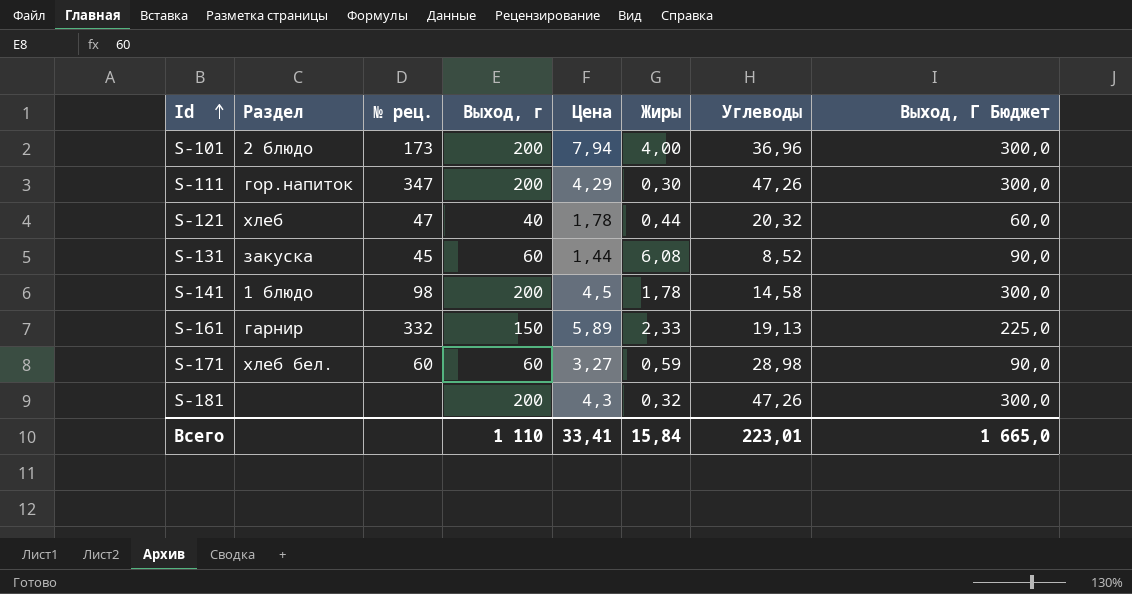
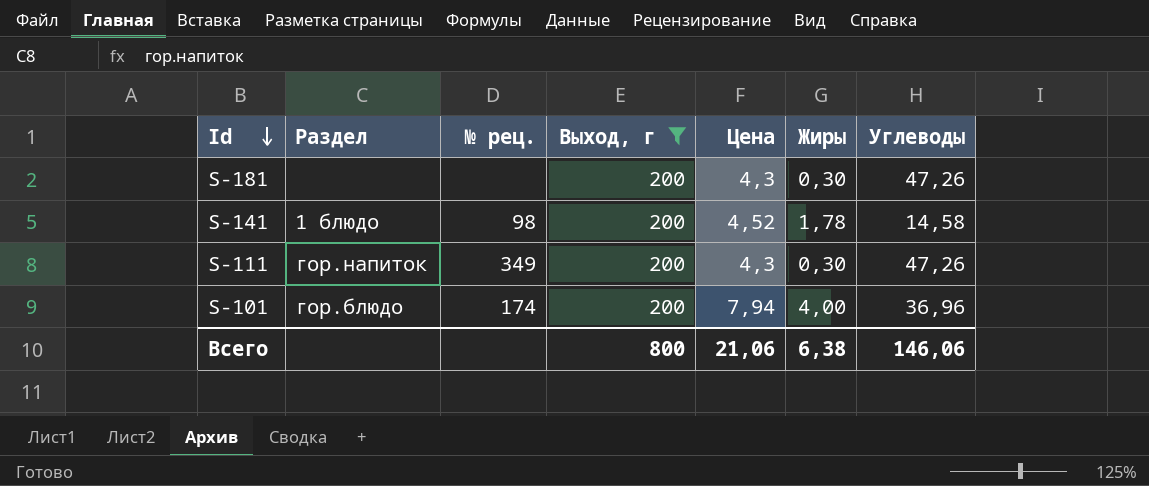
filter: none -> Выход, г = 200
row order: Id ascending -> Id descending
column Выход, Г Бюджет | formula: [Выход, г] * 1,5 -> none
S-181 | Жиры: 0,32 -> 0,30
S-141 | Цена: 4,5 -> 4,52
S-111 | № рец.: 347 -> 349
S-111 | Цена: 4,29 -> 4,3
S-101 | Раздел: 2 блюдо -> гор.блюдо
S-101 | № рец.: 173 -> 174
Всего | Выход, г: 1 110 -> 800
Всего | Цена: 33,41 -> 21,06
Всего | Жиры: 15,84 -> 6,38
Всего | Углеводы: 223,01 -> 146,06

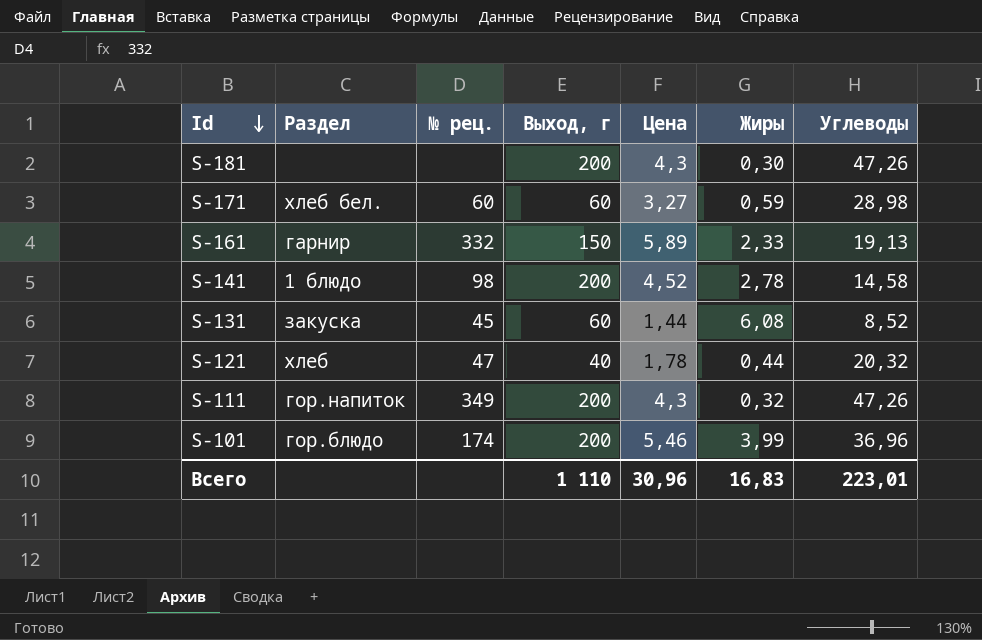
filter: Выход, г = 200 -> none
S-141 | Жиры: 1,78 -> 2,78
S-111 | Жиры: 0,30 -> 0,32
S-101 | Цена: 7,94 -> 5,46
S-101 | Жиры: 4,00 -> 3,99
Всего | Выход, г: 800 -> 1 110
Всего | Цена: 21,06 -> 30,96
Всего | Жиры: 6,38 -> 16,83
Всего | Углеводы: 146,06 -> 223,01

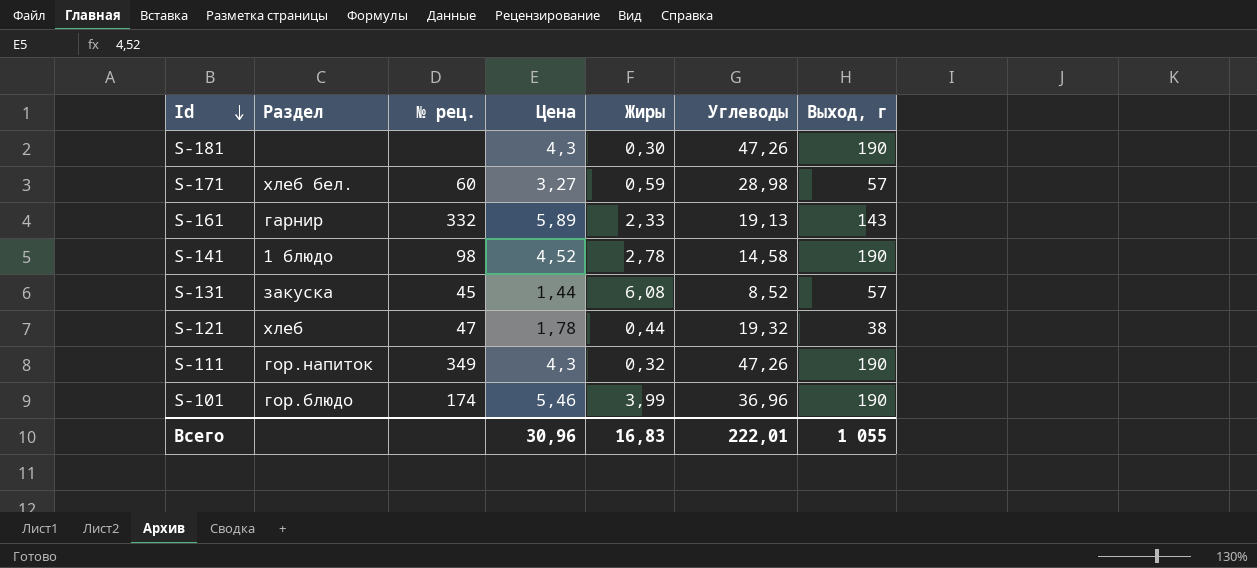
column Выход, г | position: 4 -> 7
S-181 | Выход, г: 200 -> 190
S-171 | Выход, г: 60 -> 57
S-161 | Выход, г: 150 -> 143
S-141 | Выход, г: 200 -> 190
S-131 | Выход, г: 60 -> 57
S-121 | Углеводы: 20,32 -> 19,32
S-121 | Выход, г: 40 -> 38
S-111 | Выход, г: 200 -> 190
S-101 | Выход, г: 200 -> 190
Всего | Углеводы: 223,01 -> 222,01
Всего | Выход, г: 1 110 -> 1 055

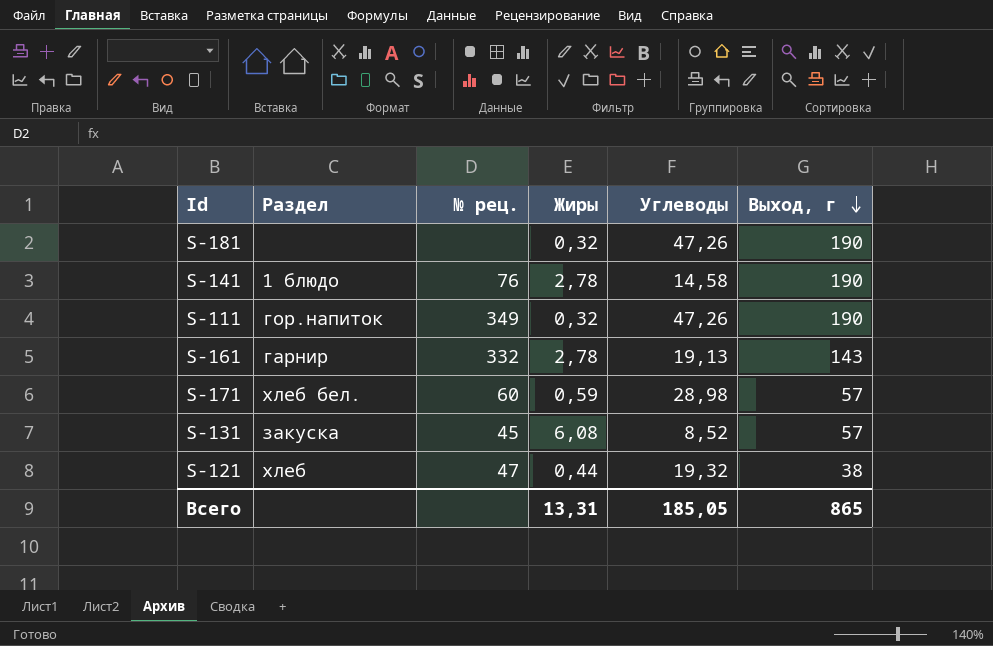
row order: Id descending -> Выход, г descending
column Цена | position: 4 -> none
row S-101: гор.блюдо | 174 | 5,46 | 3,99 | 36,96 | 190 -> none
S-181 | Жиры: 0,30 -> 0,32
S-141 | № рец.: 98 -> 76
S-161 | Жиры: 2,33 -> 2,78
Всего | Жиры: 16,83 -> 13,31
Всего | Углеводы: 222,01 -> 185,05
Всего | Выход, г: 1 055 -> 865

